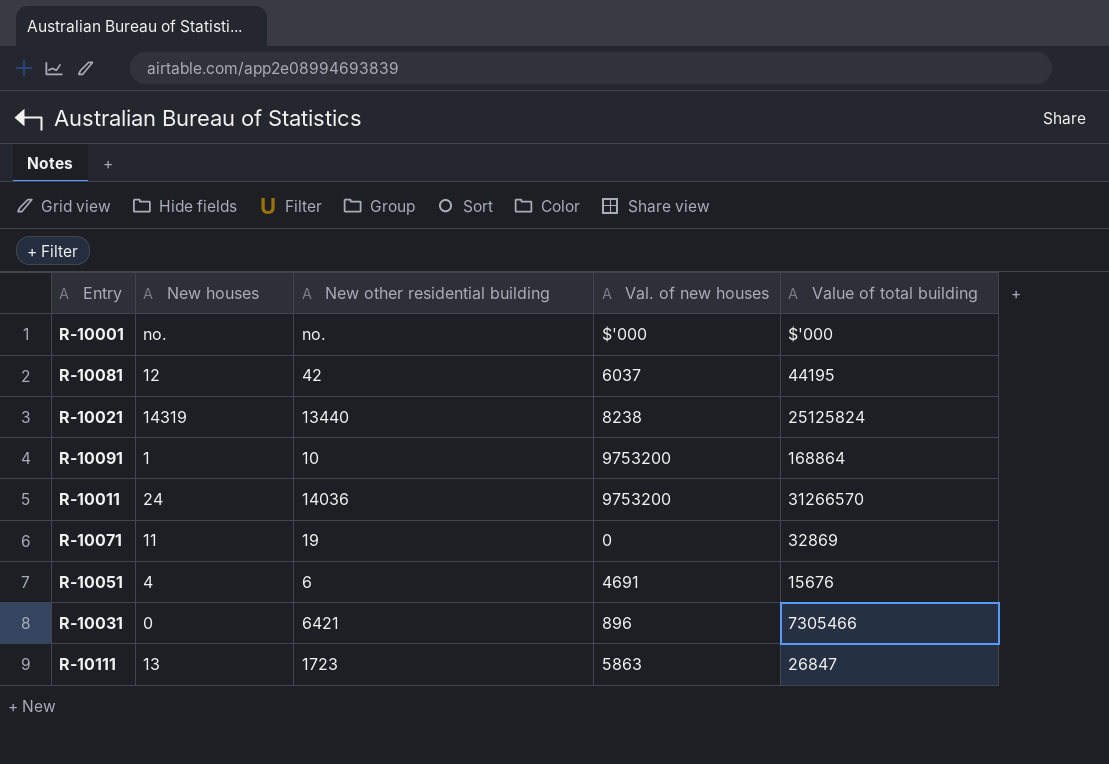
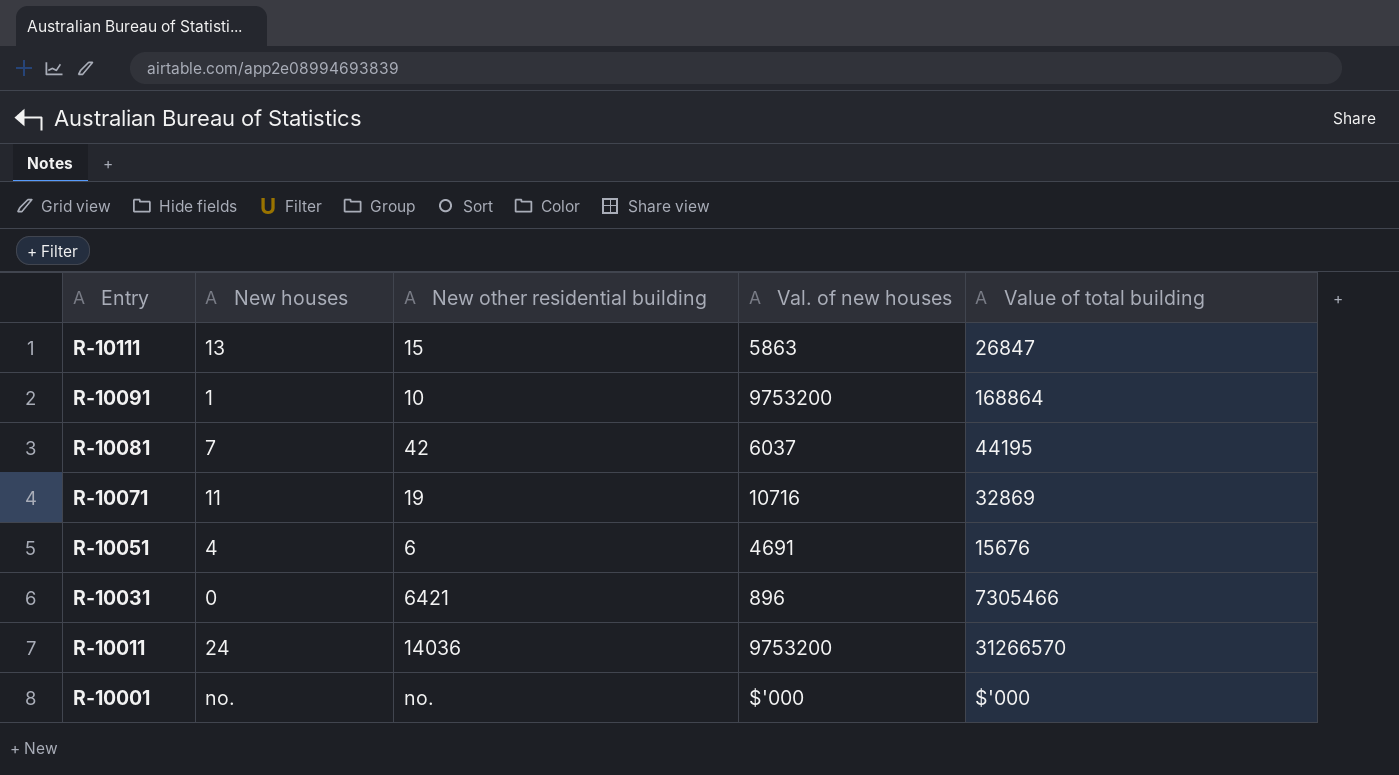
row order: none -> Entry descending
row R-10021: 14319 | 13440 | 8238 | 25125824 -> none
R-10111 | New other residential building: 1723 -> 15
R-10081 | New houses: 12 -> 7
R-10071 | Val. of new houses: 0 -> 10716

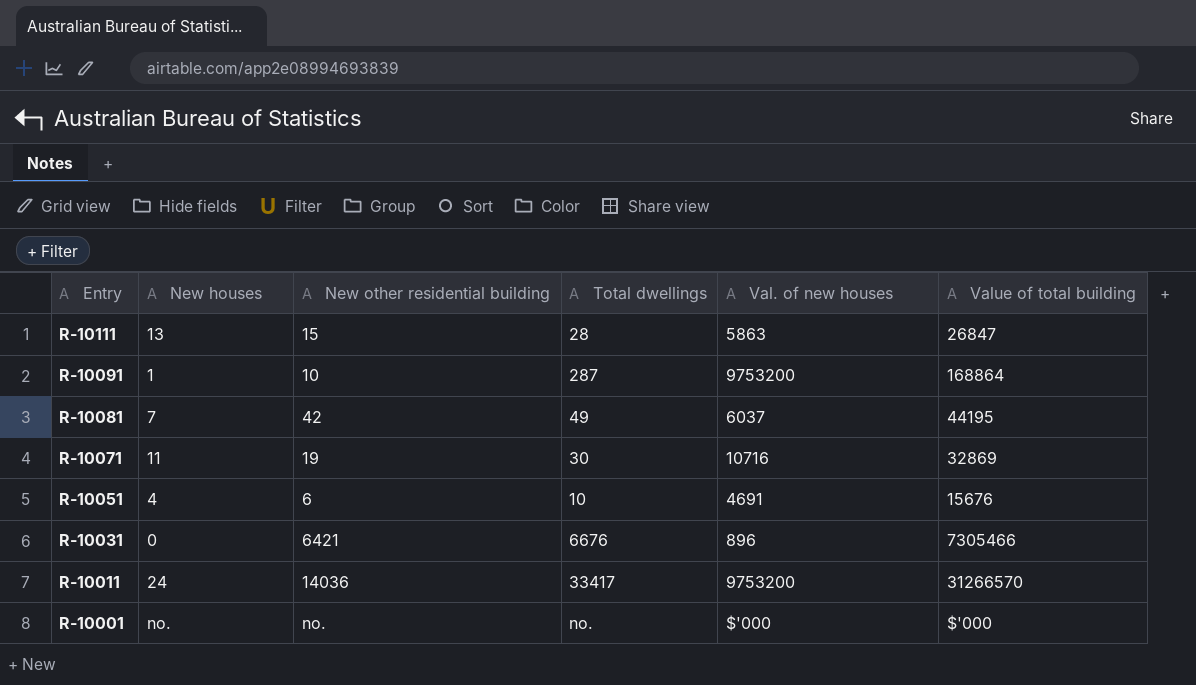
column Total dwellings | position: none -> 4

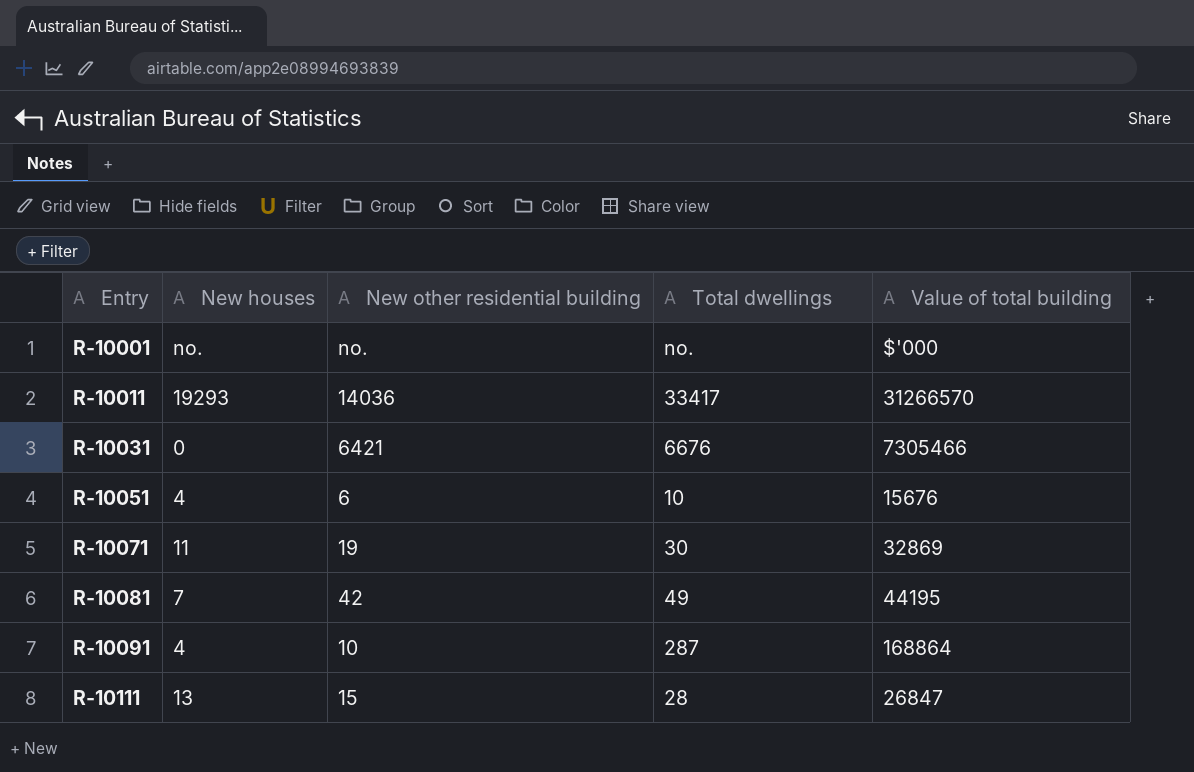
row order: Entry descending -> Entry ascending
column Val. of new houses | position: 5 -> none
R-10011 | New houses: 24 -> 19293
R-10091 | New houses: 1 -> 4

